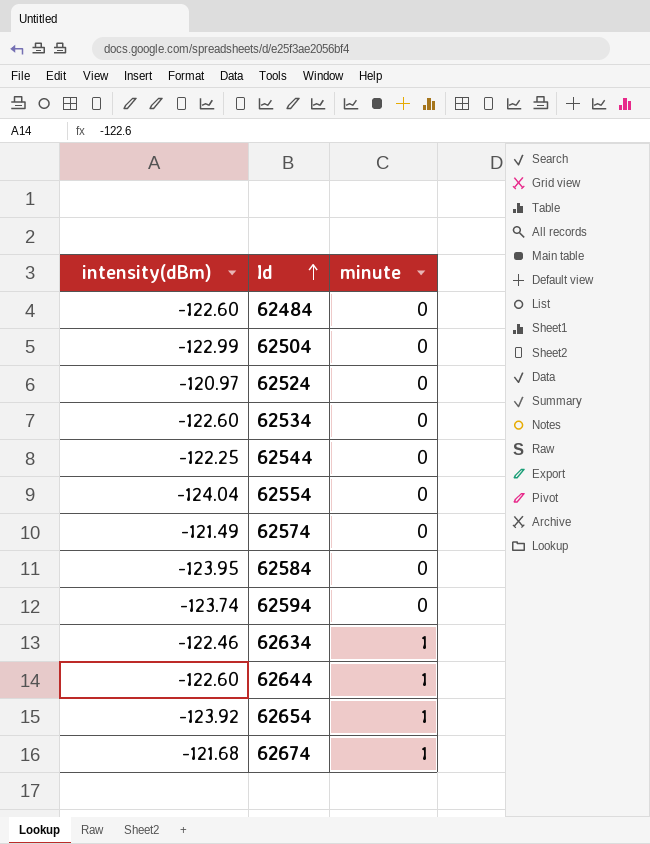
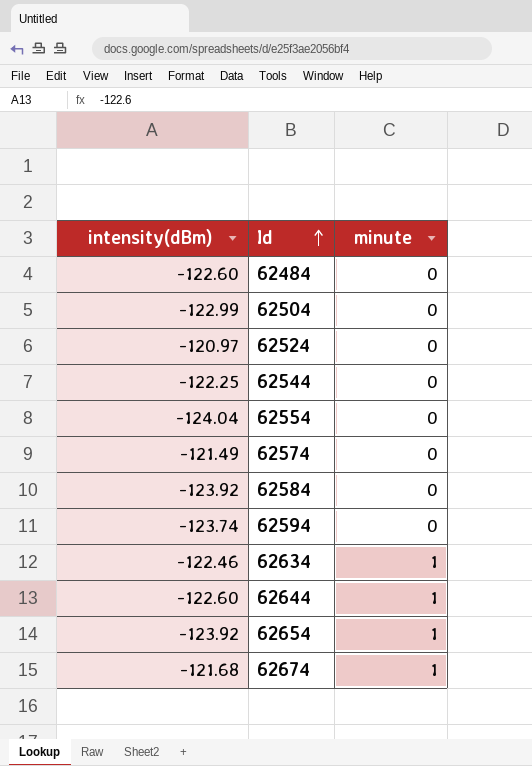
row 62534: -122.60 | 0 -> none
62584 | intensity(dBm): -123.95 -> -123.92

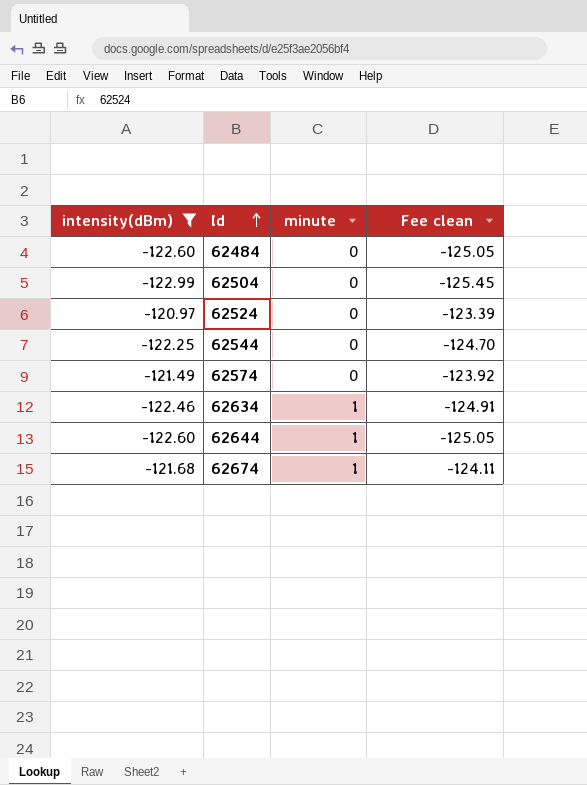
filter: none -> intensity(dBm) >= -122.99
column Fee clean | formula: none -> [intensity(dBm)] * 1.02

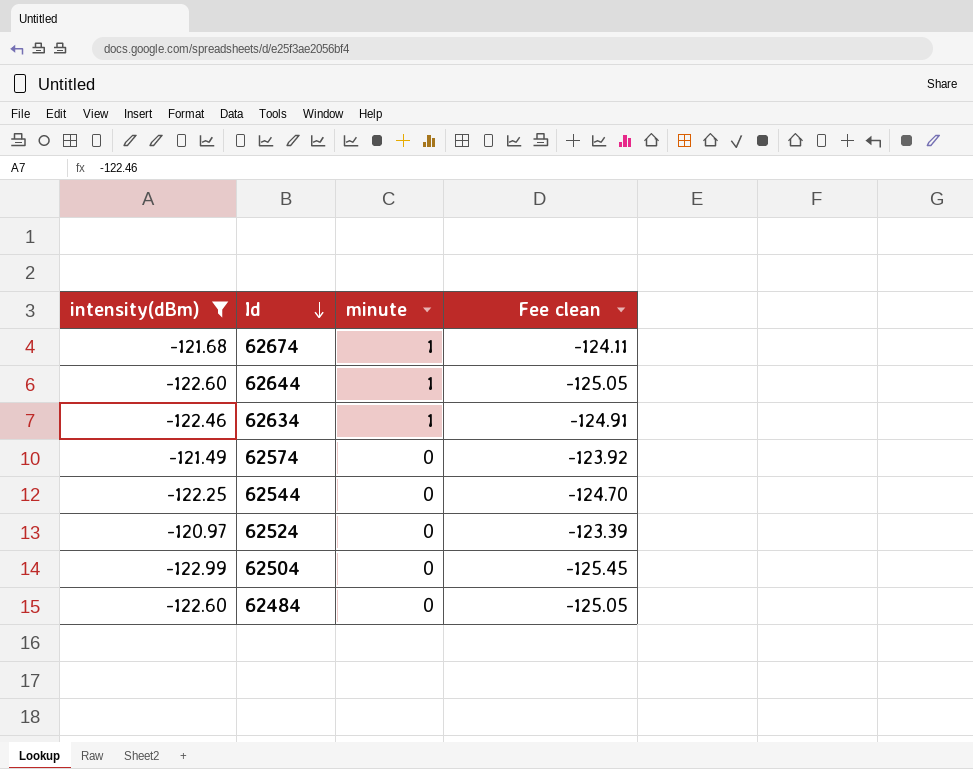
row order: Id ascending -> Id descending

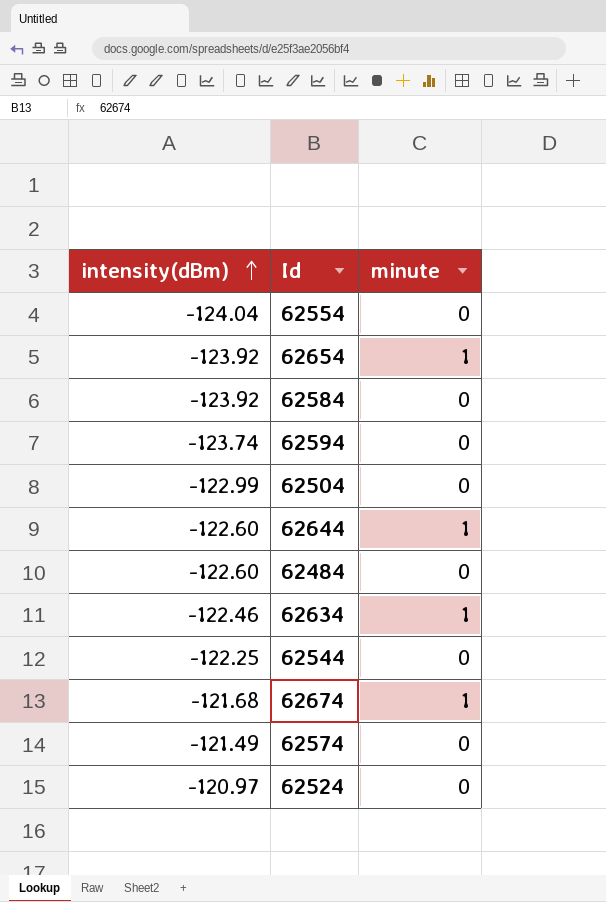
filter: intensity(dBm) >= -122.99 -> none
row order: Id descending -> intensity(dBm) ascending
column Fee clean | formula: [intensity(dBm)] * 1.02 -> none

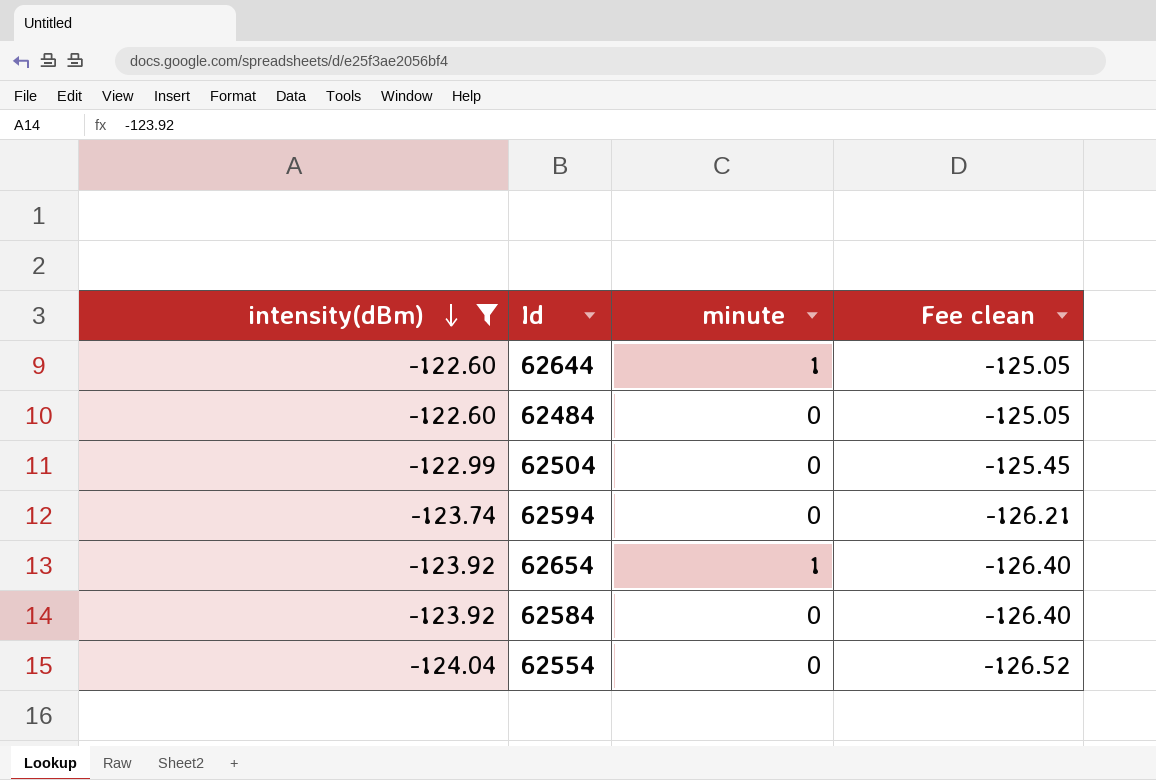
filter: none -> intensity(dBm) <= -122.60
row order: intensity(dBm) ascending -> intensity(dBm) descending
column Fee clean | formula: none -> [intensity(dBm)] * 1.02

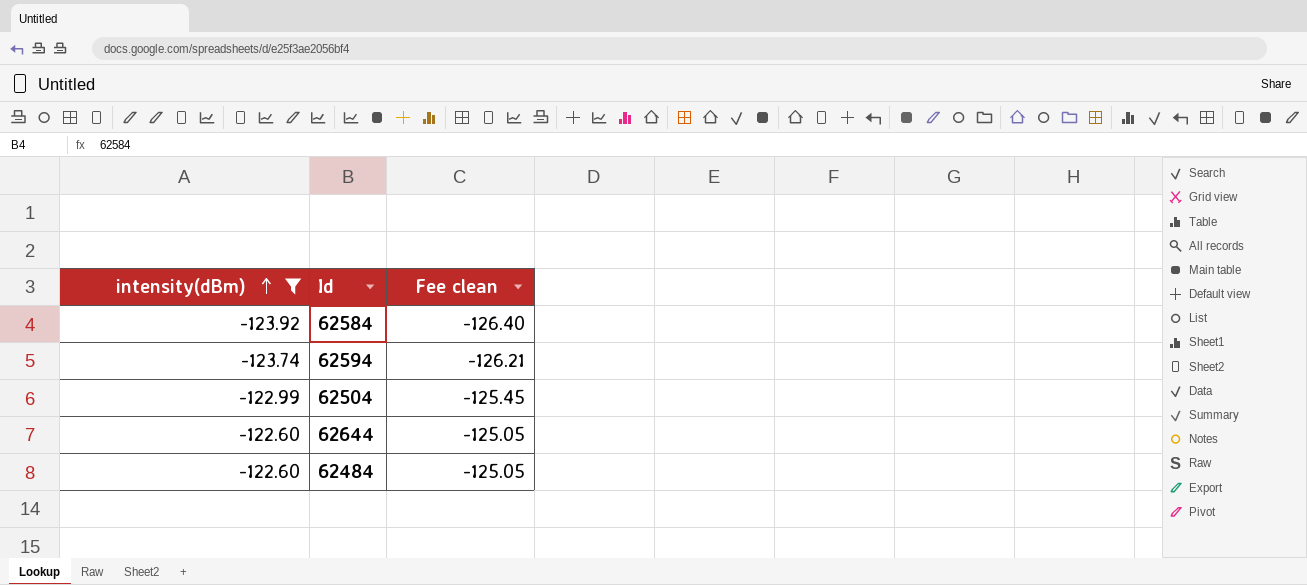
row order: intensity(dBm) descending -> intensity(dBm) ascending
column minute | position: 3 -> none
row 62654: -123.92 | 1 | -126.40 -> none
row 62554: -124.04 | 0 | -126.52 -> none

